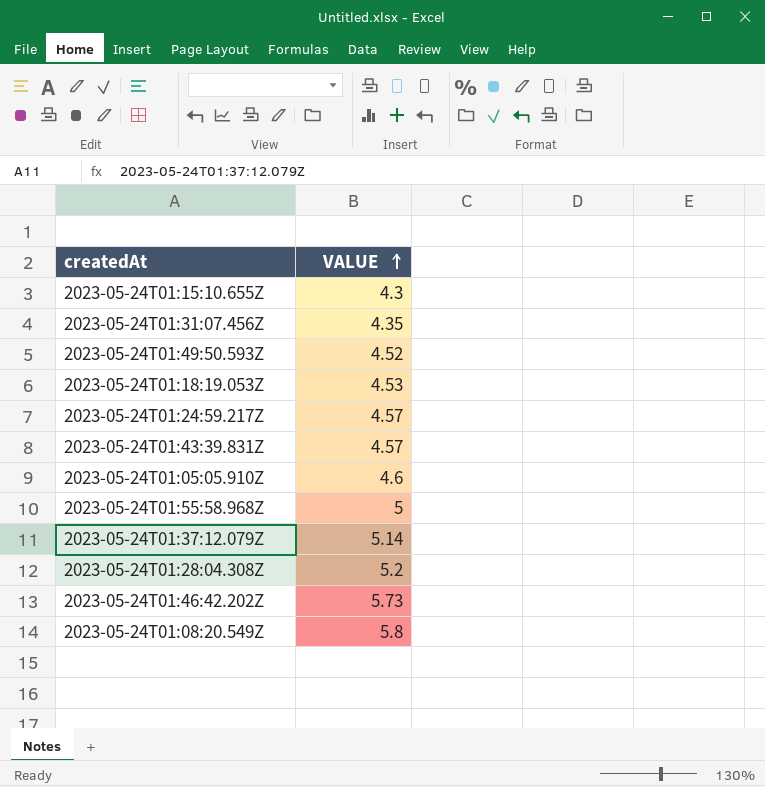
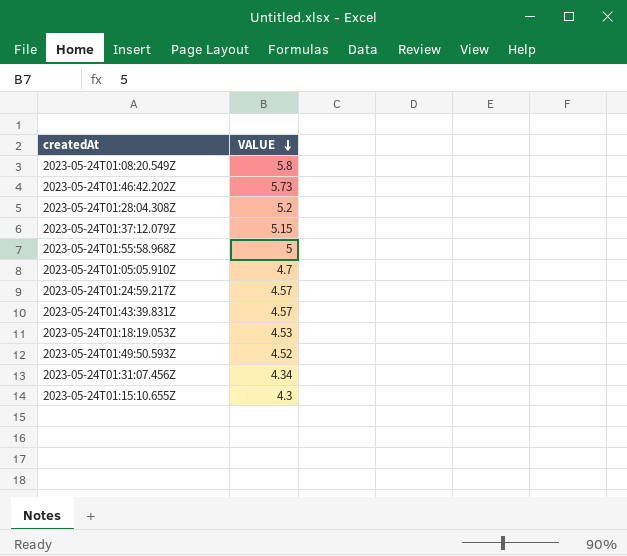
row order: VALUE ascending -> VALUE descending
2023-05-24T01:37:12.079Z | VALUE: 5.14 -> 5.15
2023-05-24T01:05:05.910Z | VALUE: 4.6 -> 4.7
2023-05-24T01:31:07.456Z | VALUE: 4.35 -> 4.34

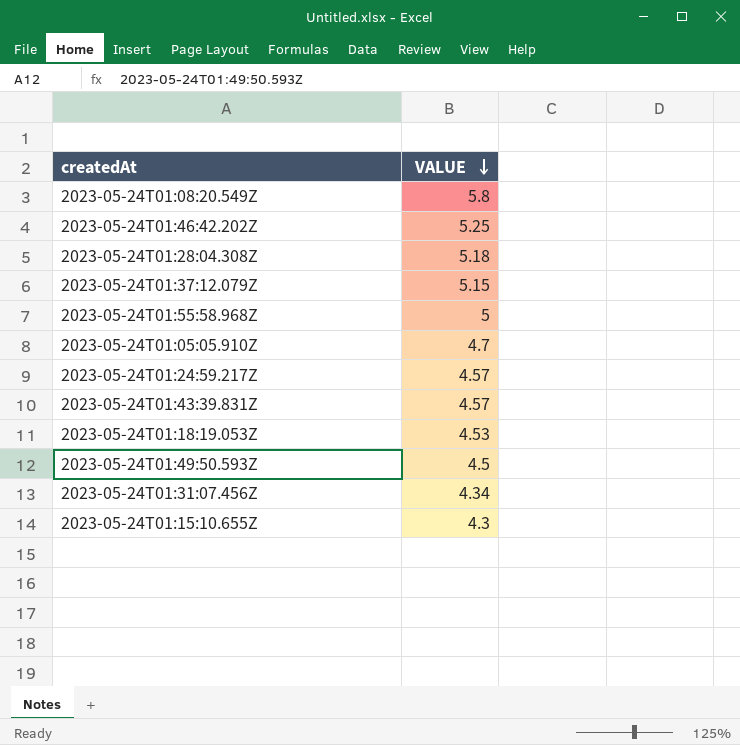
2023-05-24T01:46:42.202Z | VALUE: 5.73 -> 5.25
2023-05-24T01:28:04.308Z | VALUE: 5.2 -> 5.18
2023-05-24T01:49:50.593Z | VALUE: 4.52 -> 4.5

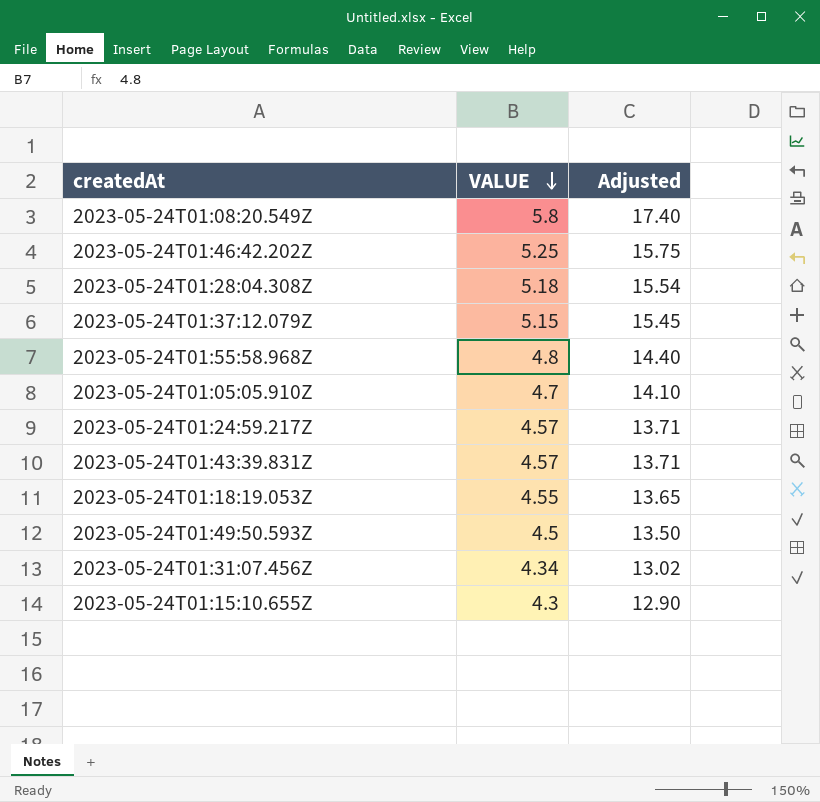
column Adjusted | formula: none -> [VALUE] * 3
2023-05-24T01:55:58.968Z | VALUE: 5 -> 4.8
2023-05-24T01:18:19.053Z | VALUE: 4.53 -> 4.55

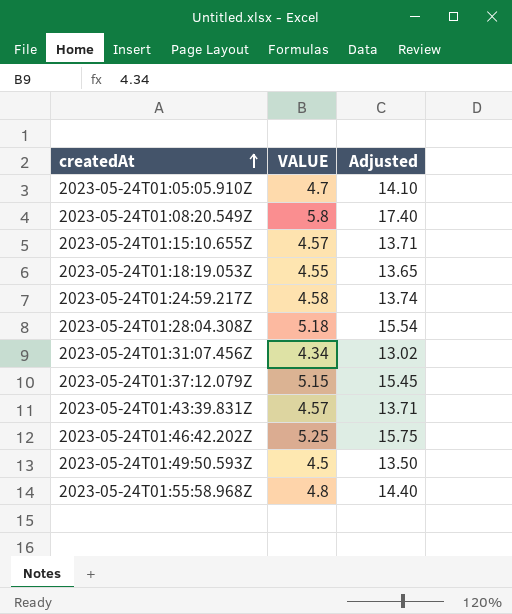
row order: VALUE descending -> createdAt ascending
2023-05-24T01:15:10.655Z | VALUE: 4.3 -> 4.57
2023-05-24T01:15:10.655Z | Adjusted: 12.90 -> 13.71
2023-05-24T01:24:59.217Z | VALUE: 4.57 -> 4.58
2023-05-24T01:24:59.217Z | Adjusted: 13.71 -> 13.74

